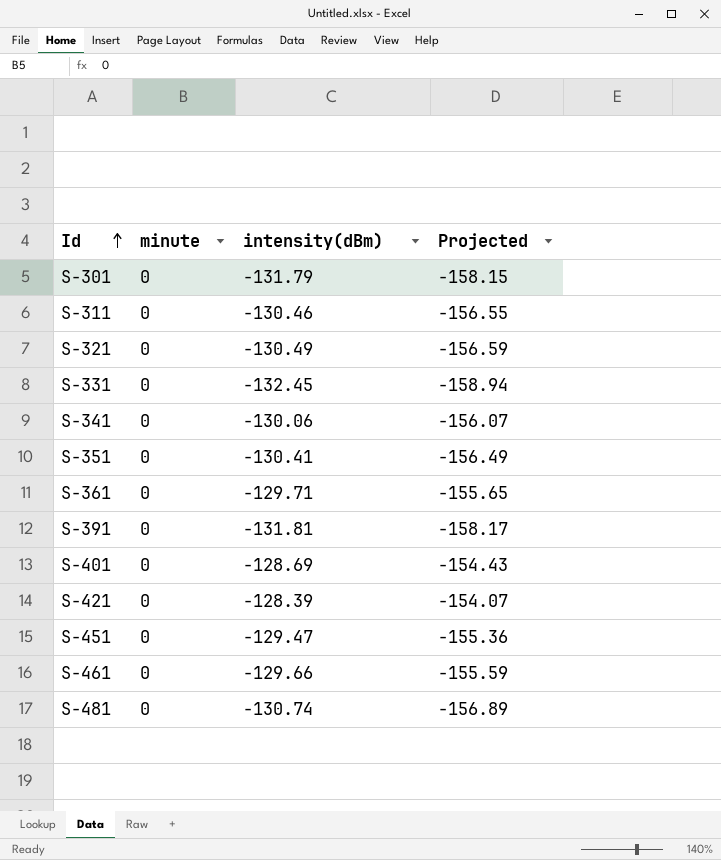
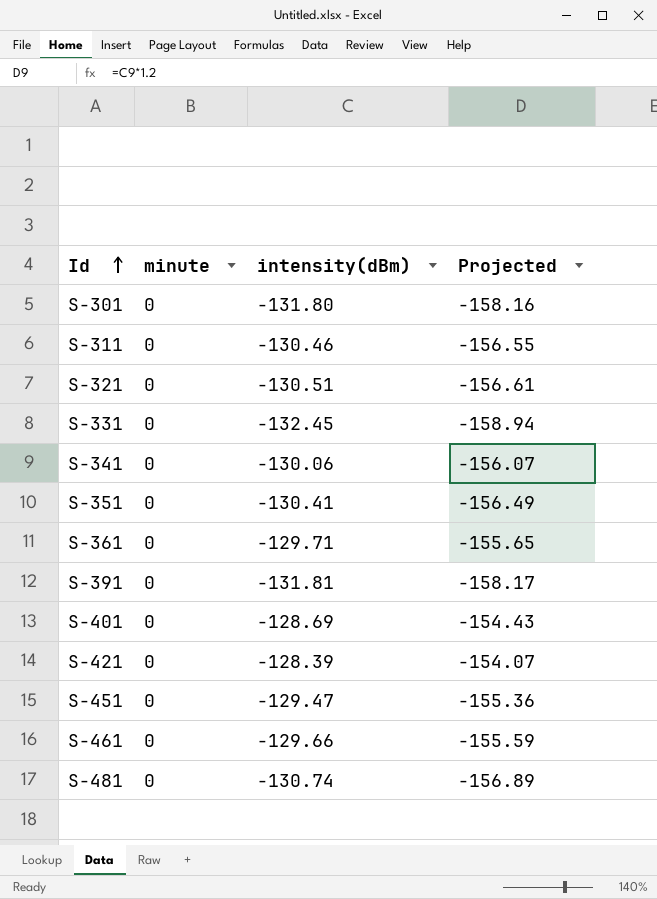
S-301 | intensity(dBm): -131.79 -> -131.80
S-301 | Projected: -158.15 -> -158.16
S-321 | intensity(dBm): -130.49 -> -130.51
S-321 | Projected: -156.59 -> -156.61

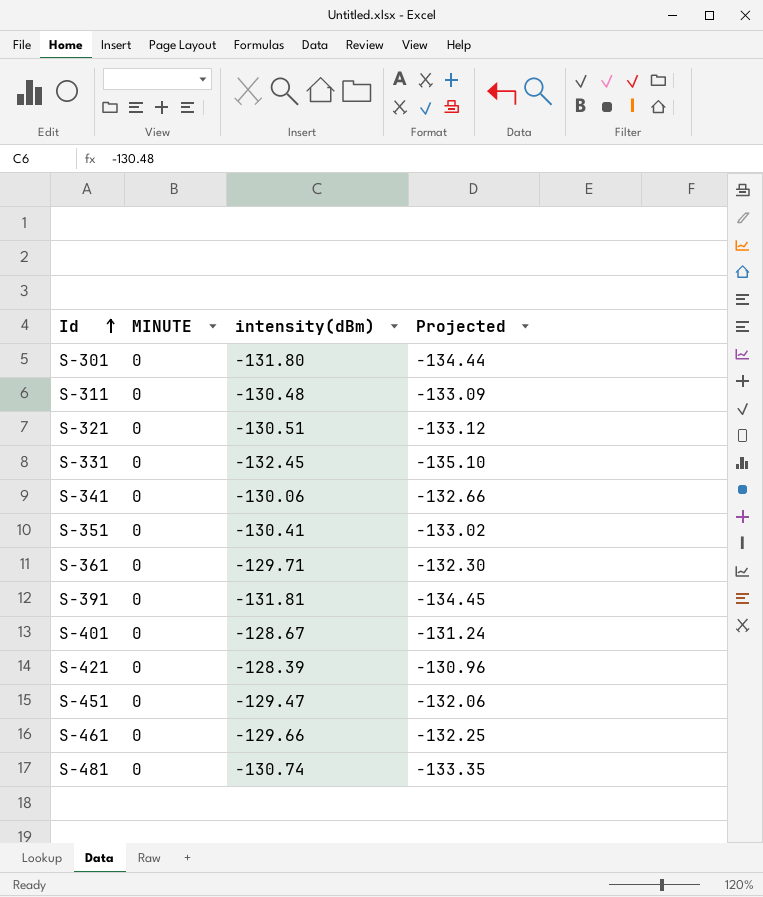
column name: minute -> MINUTE
column Projected | formula: [intensity(dBm)] * 1.2 -> [intensity(dBm)] * 1.02
S-311 | intensity(dBm): -130.46 -> -130.48
S-401 | intensity(dBm): -128.69 -> -128.67

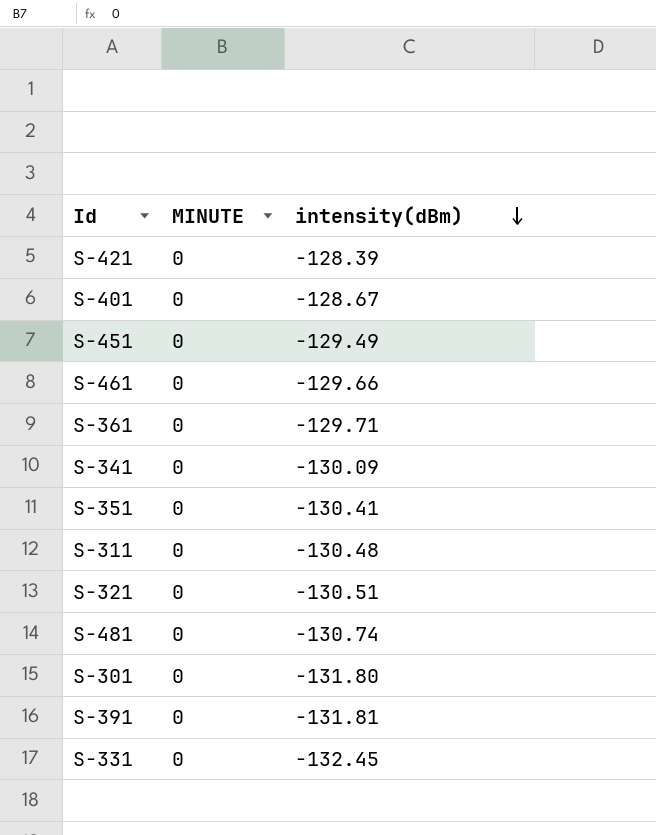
row order: Id ascending -> intensity(dBm) descending
column Projected | formula: [intensity(dBm)] * 1.02 -> none
S-451 | intensity(dBm): -129.47 -> -129.49
S-341 | intensity(dBm): -130.06 -> -130.09

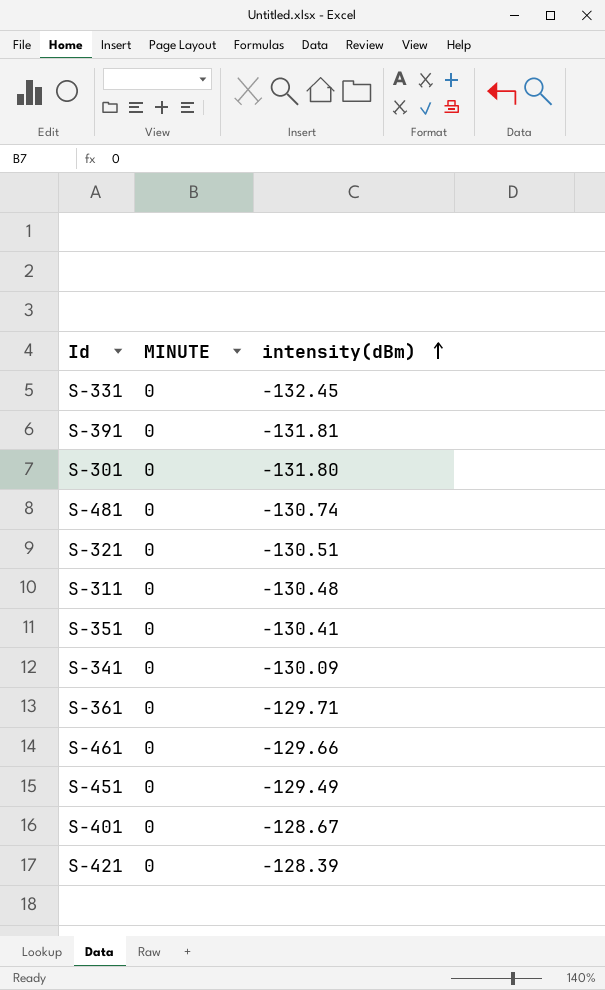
row order: intensity(dBm) descending -> intensity(dBm) ascending

